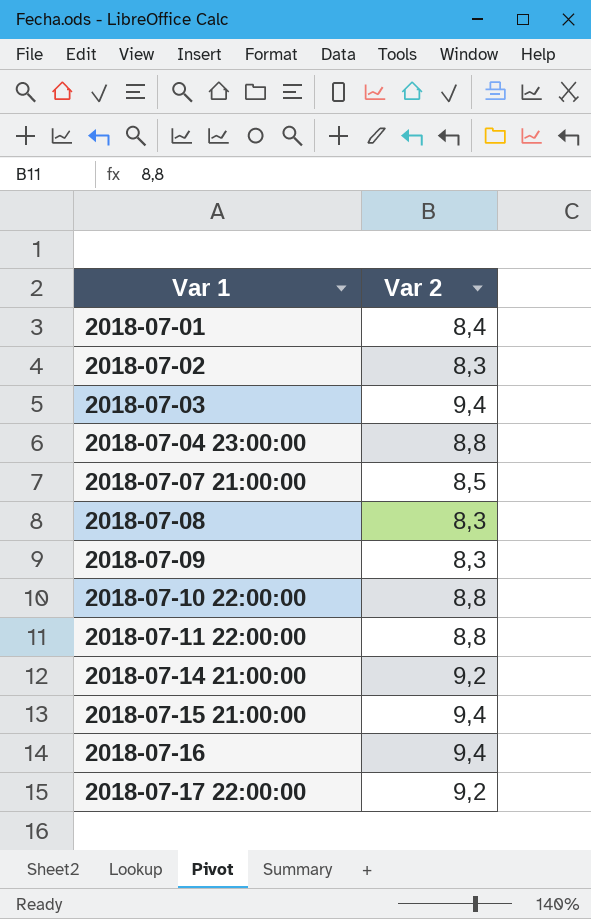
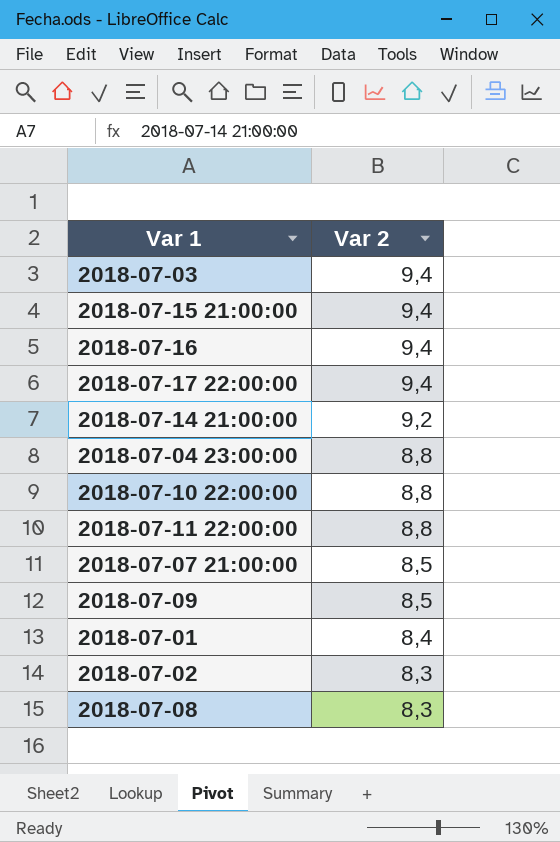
row order: Var 1 ascending -> Var 2 descending
2018-07-17 22:00:00 | Var 2: 9,2 -> 9,4
2018-07-09 | Var 2: 8,3 -> 8,5

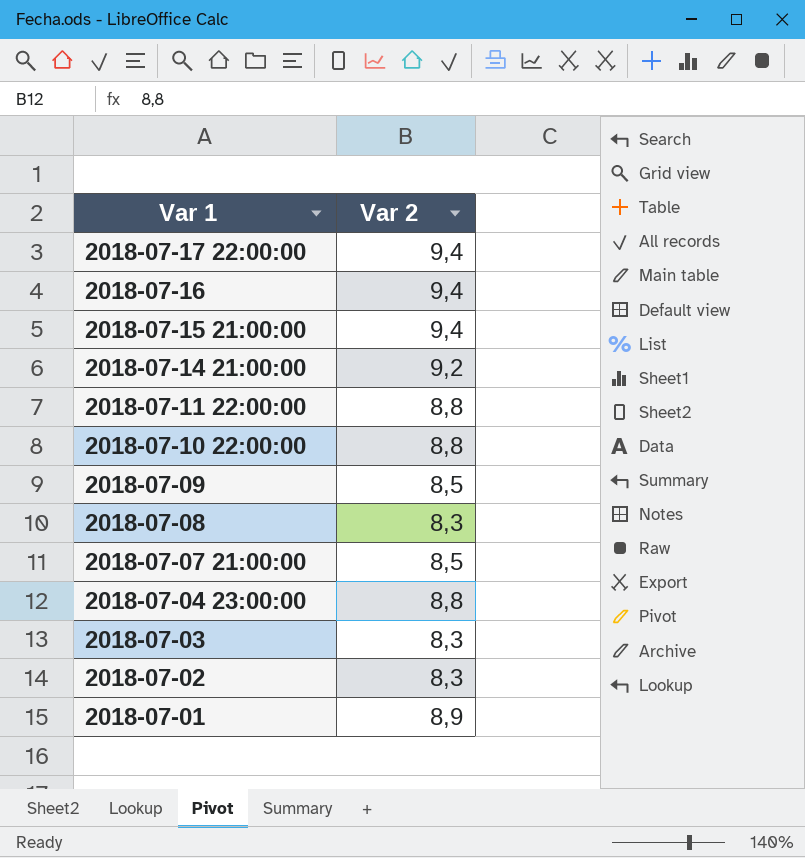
row order: Var 2 descending -> Var 1 descending
2018-07-03 | Var 2: 9,4 -> 8,3
2018-07-01 | Var 2: 8,4 -> 8,9

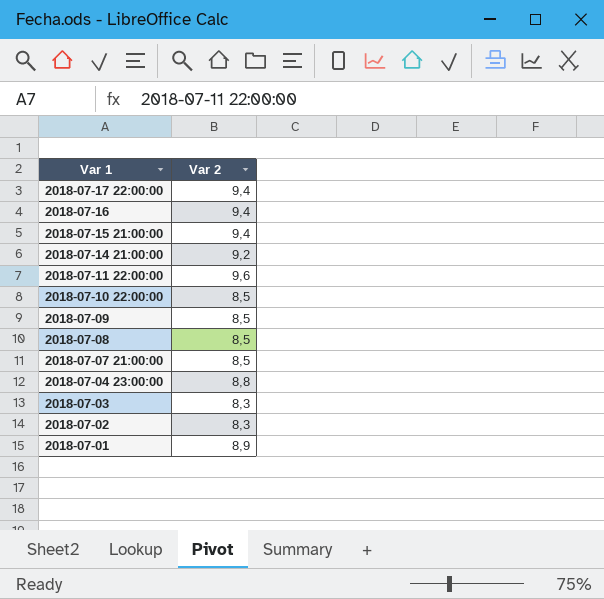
2018-07-11 22:00:00 | Var 2: 8,8 -> 9,6
2018-07-10 22:00:00 | Var 2: 8,8 -> 8,5
2018-07-08 | Var 2: 8,3 -> 8,5

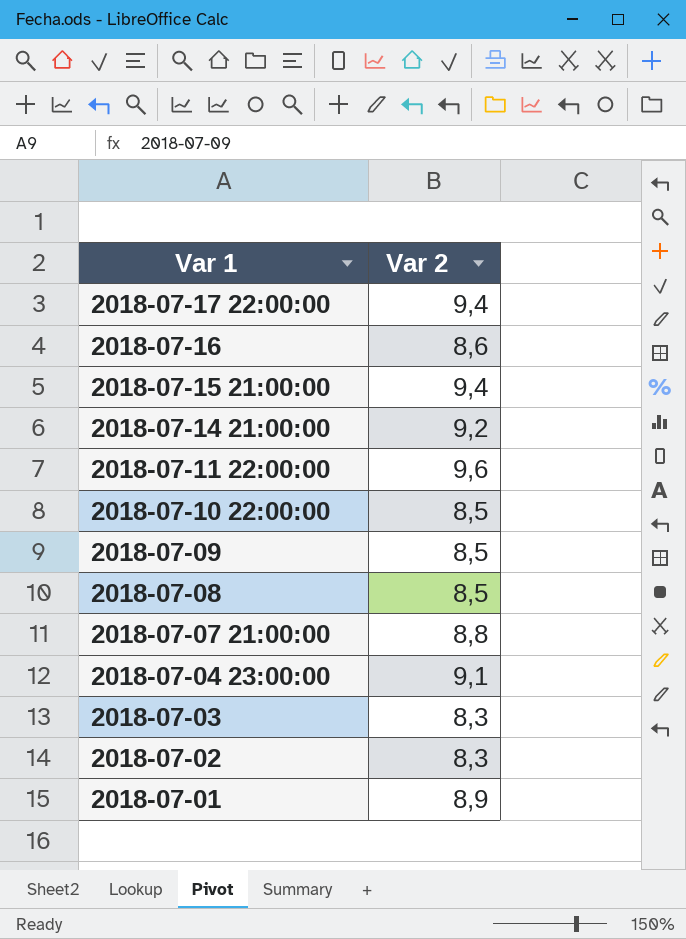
2018-07-16 | Var 2: 9,4 -> 8,6
2018-07-07 21:00:00 | Var 2: 8,5 -> 8,8
2018-07-04 23:00:00 | Var 2: 8,8 -> 9,1

